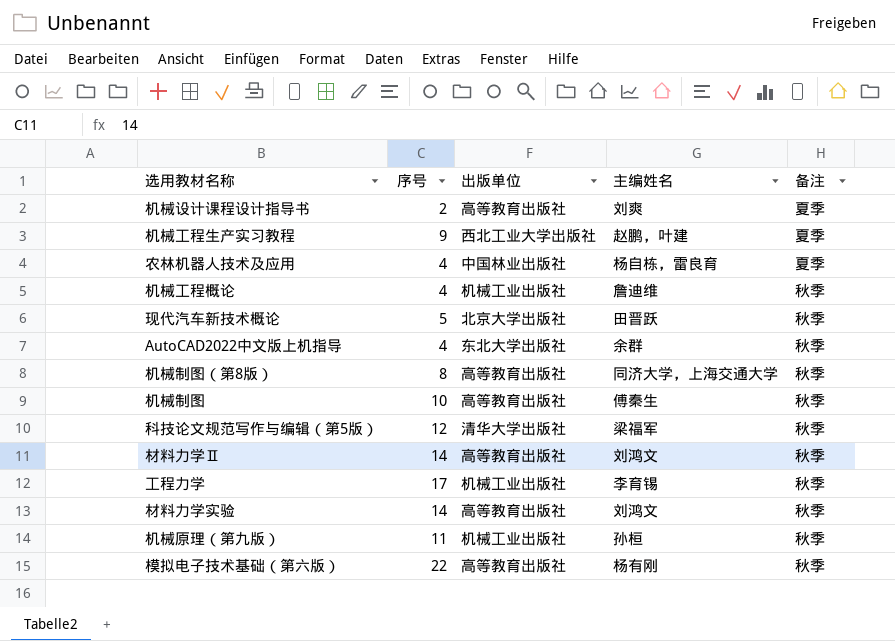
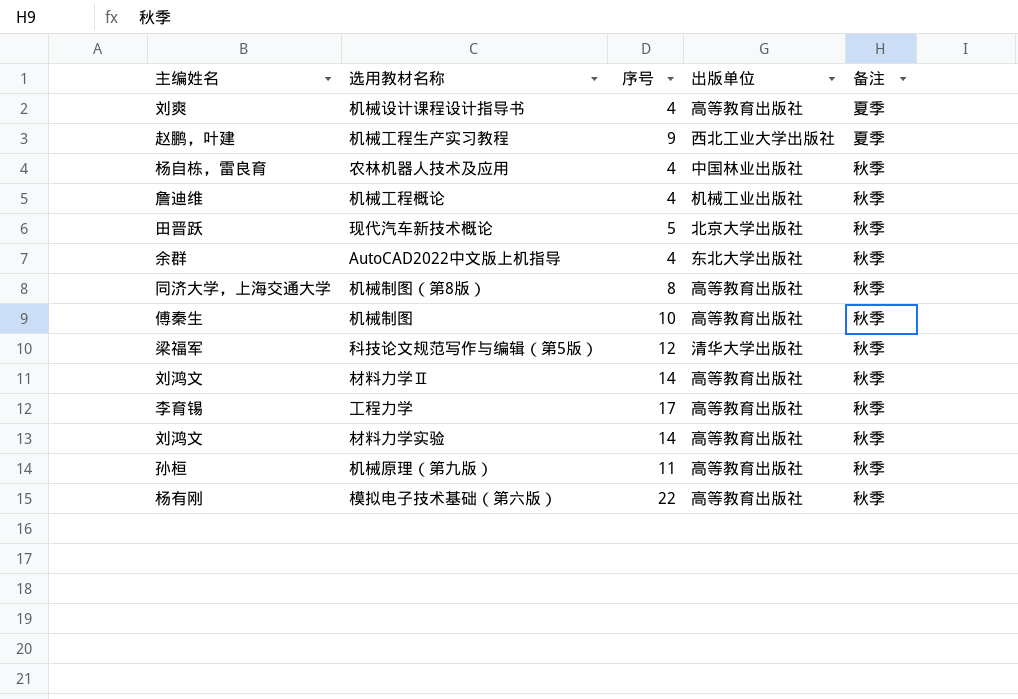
column 主编姓名 | position: 4 -> 1
机械设计课程设计指导书 | 序号: 2 -> 4
农林机器人技术及应用 | 备注: 夏季 -> 秋季
工程力学 | 出版单位: 机械工业出版社 -> 高等教育出版社
机械原理（第九版） | 出版单位: 机械工业出版社 -> 高等教育出版社

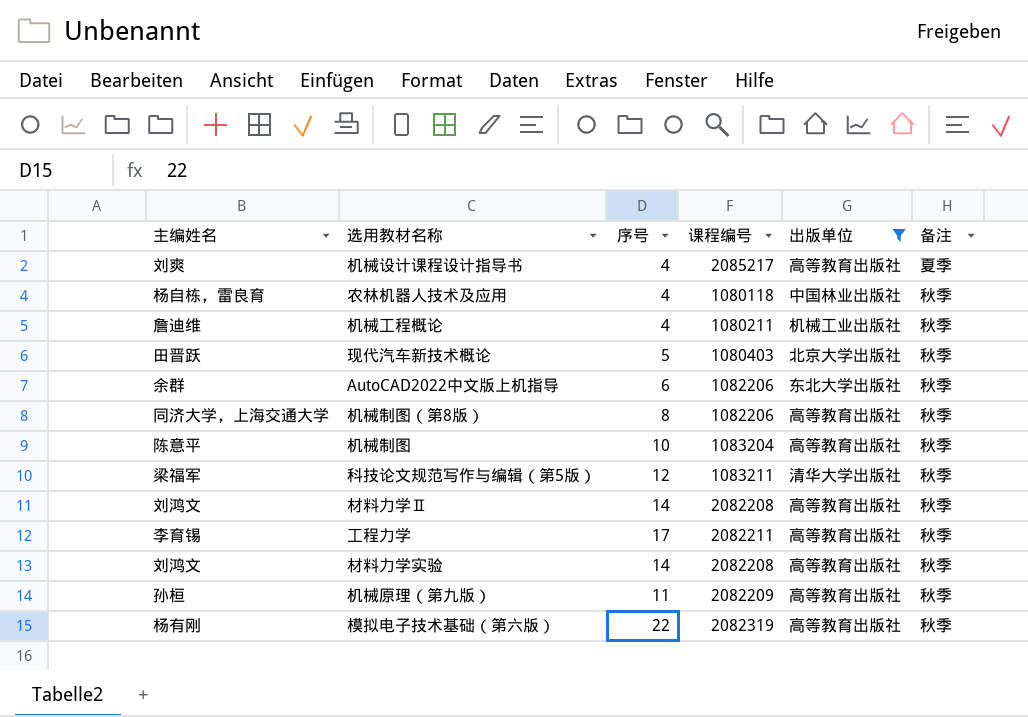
filter: none -> 出版单位 != 西北工业大学出版社
column 课程编号 | position: none -> 4
AutoCAD2022中文版上机指导 | 序号: 4 -> 6
机械制图 | 主编姓名: 傅秦生 -> 陈意平

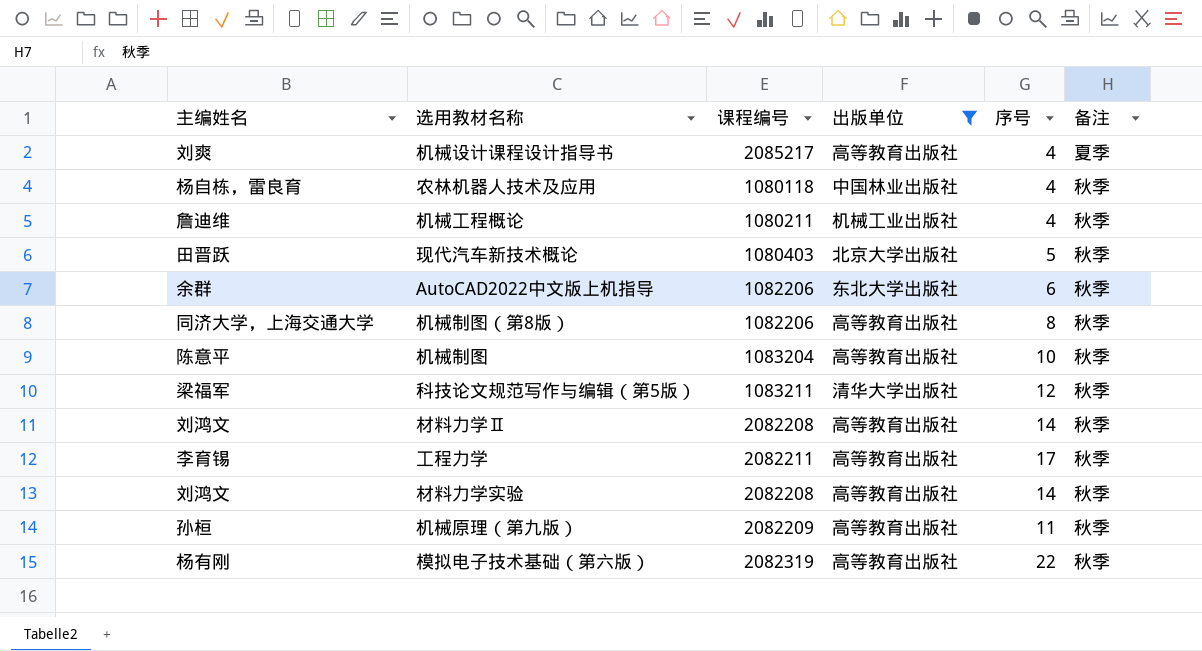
column 序号 | position: 3 -> 5

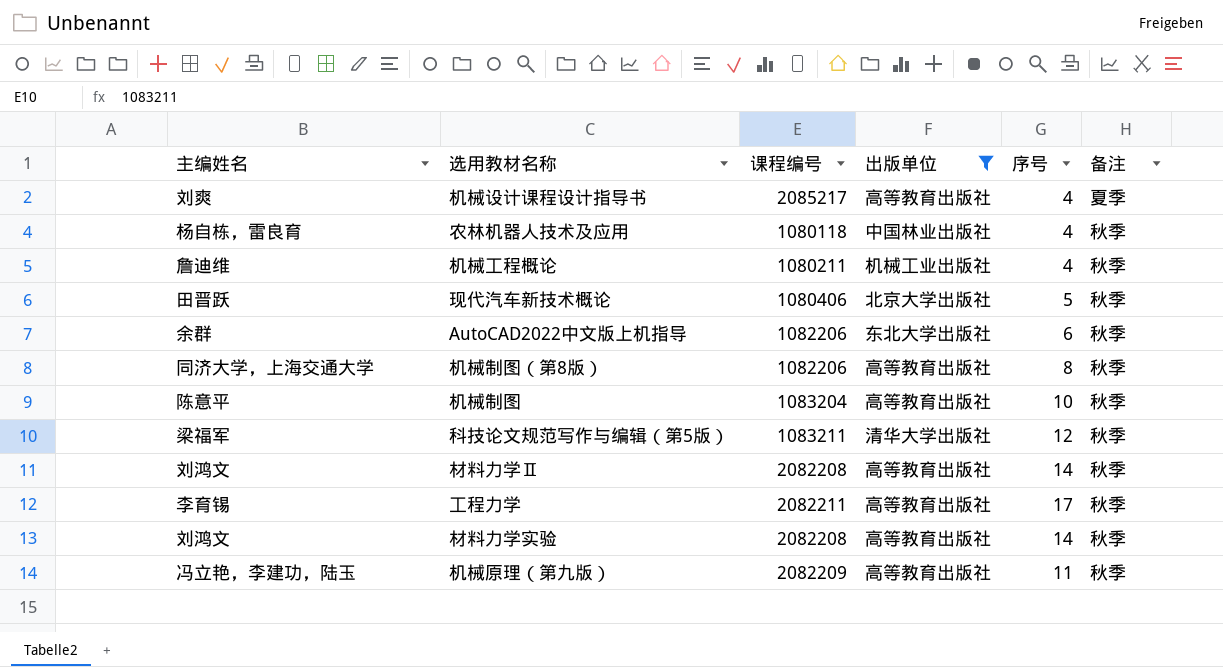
row 模拟电子技术基础（第六版）: 杨有刚 | 2082319 | 高等教育出版社 | 22 | 秋季 -> none
现代汽车新技术概论 | 课程编号: 1080403 -> 1080406
机械原理（第九版） | 主编姓名: 孙桓 -> 冯立艳，李建功，陆玉

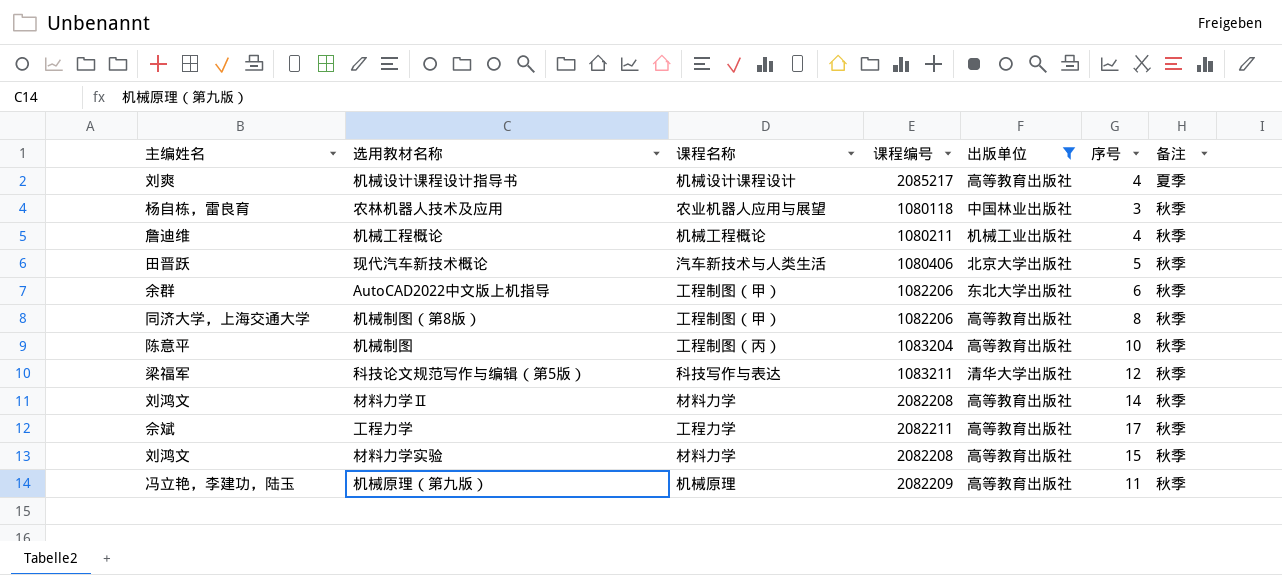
column 课程名称 | position: none -> 3
农林机器人技术及应用 | 序号: 4 -> 3
工程力学 | 主编姓名: 李育锡 -> 佘斌
材料力学实验 | 序号: 14 -> 15

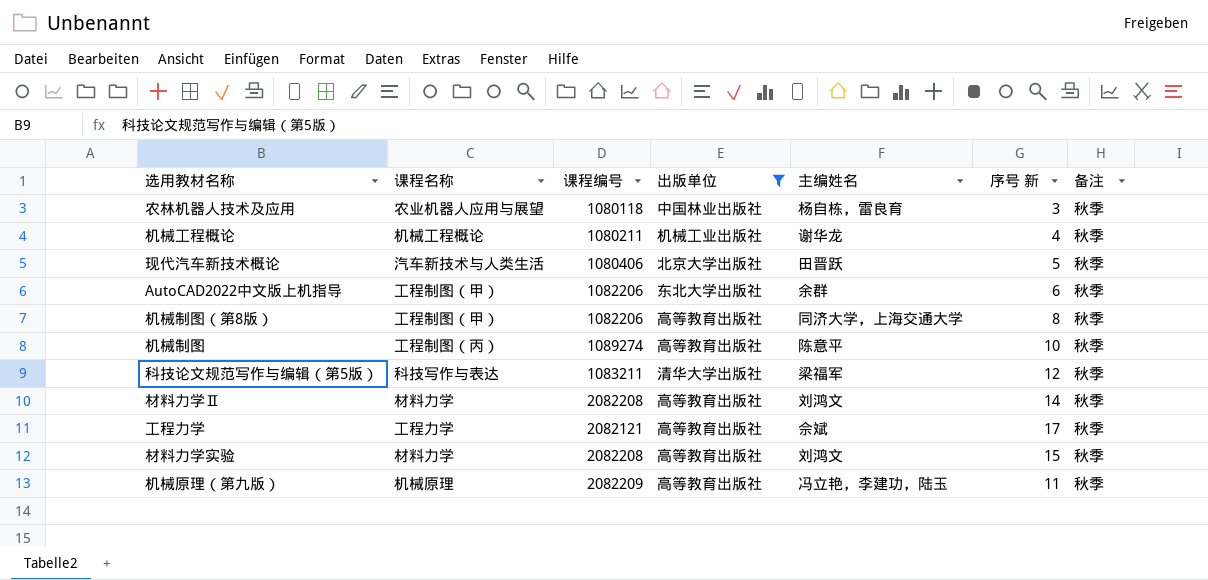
column 主编姓名 | position: 1 -> 5
column name: 序号 -> 序号 新
row 机械设计课程设计指导书: 刘爽 | 机械设计课程设计 | 2085217 | 高等教育出版社 | 4 | 夏季 -> none
机械工程概论 | 主编姓名: 詹迪维 -> 谢华龙
机械制图 | 课程编号: 1083204 -> 1089274
工程力学 | 课程编号: 2082211 -> 2082121

